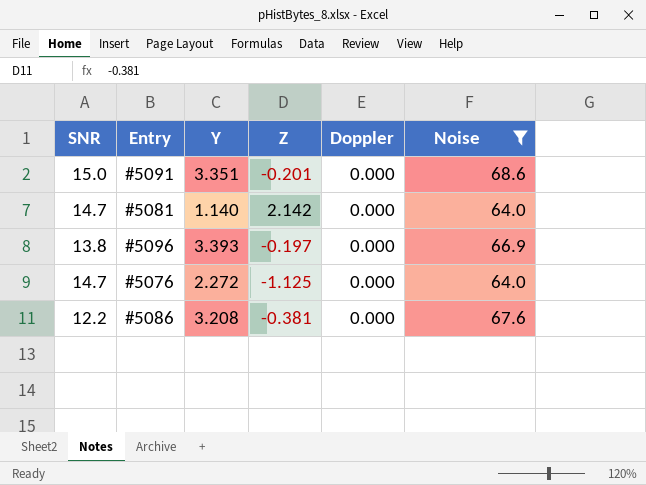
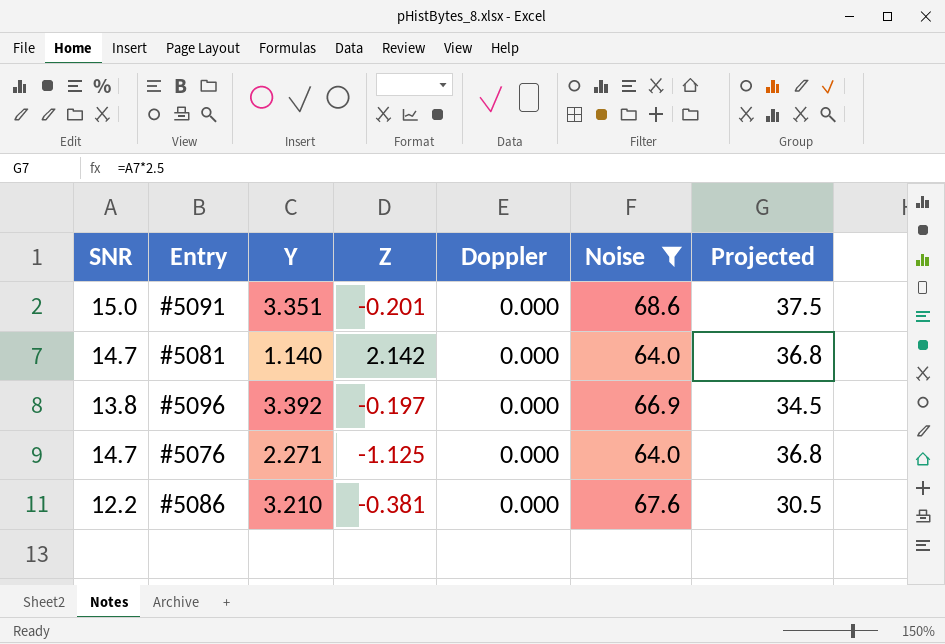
column Projected | formula: none -> [SNR] * 2.5
#5096 | Y: 3.393 -> 3.392
#5076 | Y: 2.272 -> 2.271
#5086 | Y: 3.208 -> 3.210

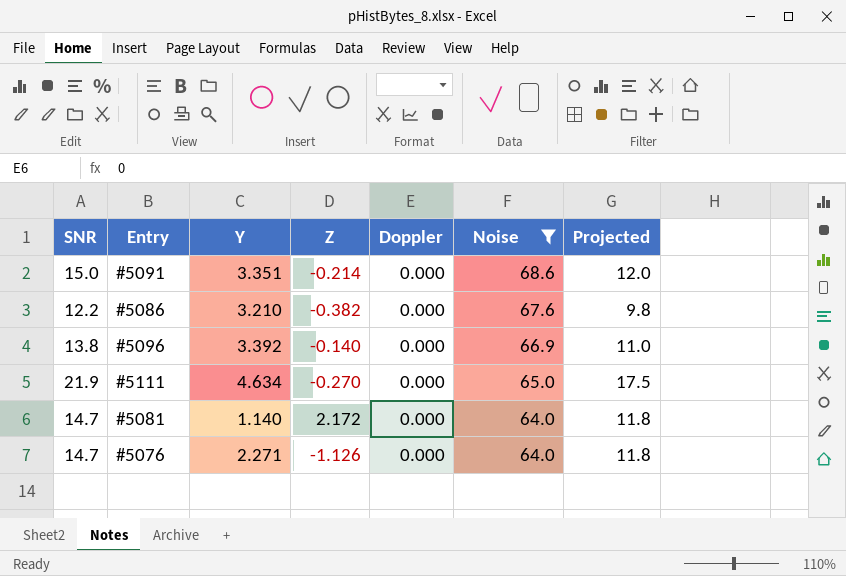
row order: none -> Noise descending
column Projected | formula: [SNR] * 2.5 -> [SNR] * 0.8
#5091 | Z: -0.201 -> -0.214
#5086 | Z: -0.381 -> -0.382
#5096 | Z: -0.197 -> -0.140
row #5111: none -> 21.9 | 4.634 | -0.270 | 0.000 | 65.0 | 17.5
#5081 | Z: 2.142 -> 2.172
#5076 | Z: -1.125 -> -1.126

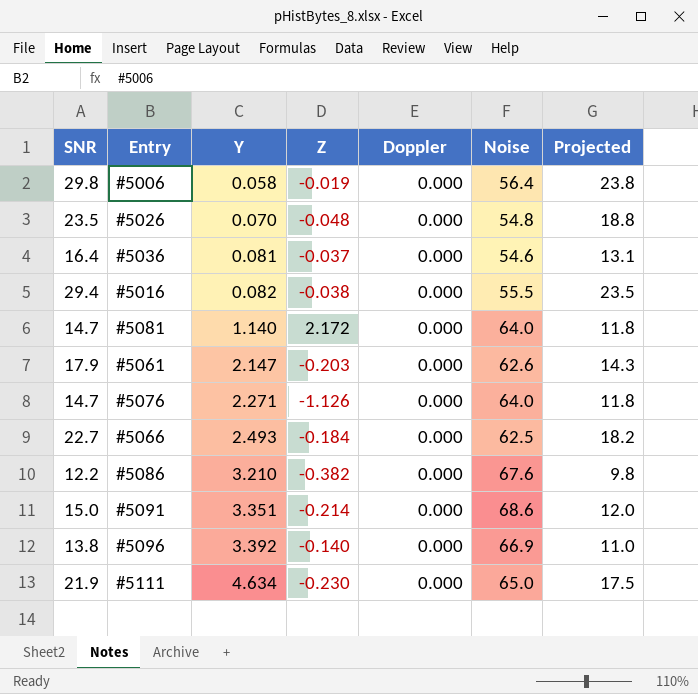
filter: Noise >= 64.0 -> none
row order: Noise descending -> Y ascending
#5111 | Z: -0.270 -> -0.230

